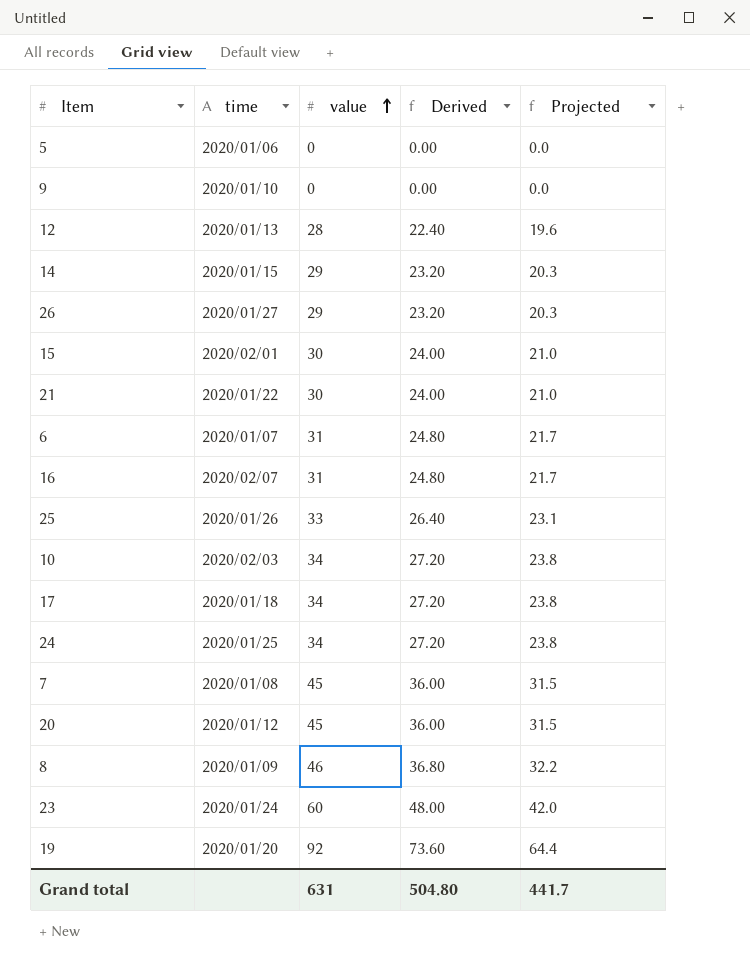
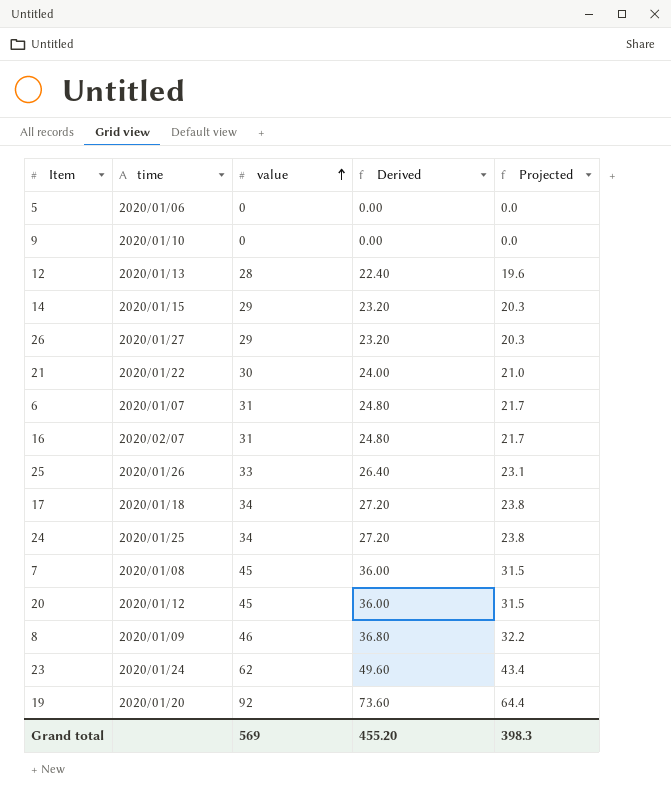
row 15: 2020/02/01 | 30 | 24.00 | 21.0 -> none
row 10: 2020/02/03 | 34 | 27.20 | 23.8 -> none
23 | value: 60 -> 62
23 | Derived: 48.00 -> 49.60
23 | Projected: 42.0 -> 43.4
Grand total | value: 631 -> 569
Grand total | Derived: 504.80 -> 455.20
Grand total | Projected: 441.7 -> 398.3

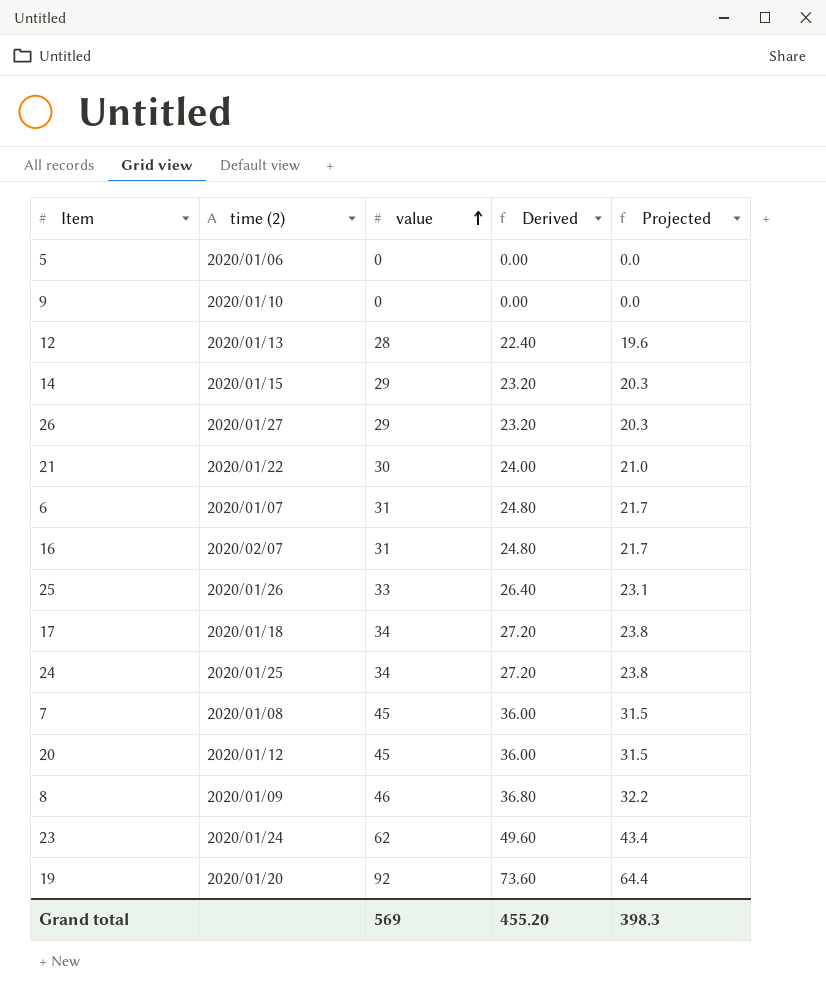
column name: time -> time (2)

